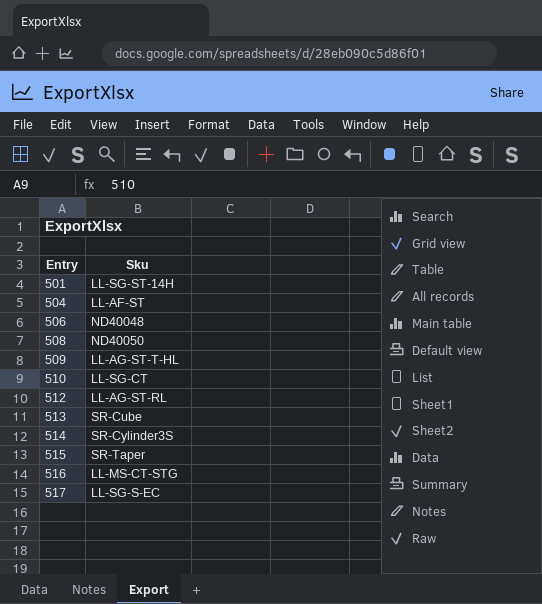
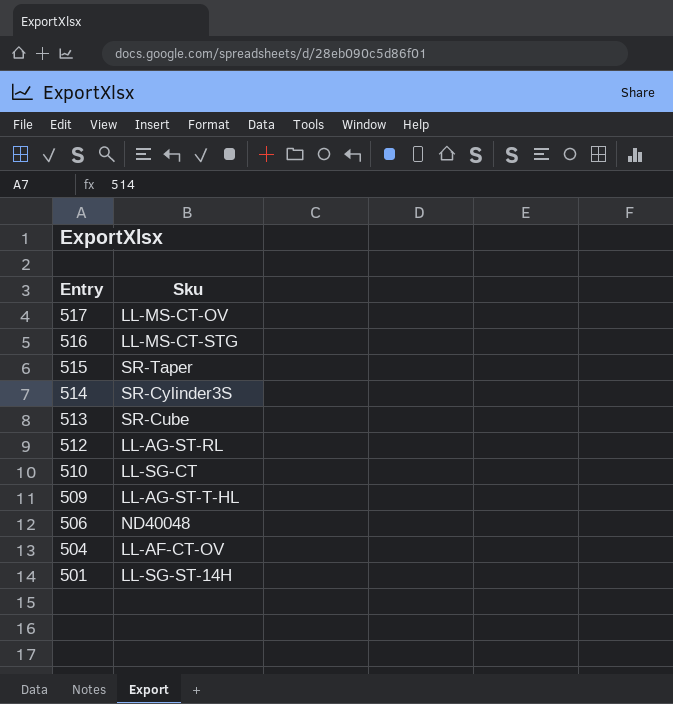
row order: Entry ascending -> Entry descending
row 508: ND40050 -> none
517 | Sku: LL-SG-S-EC -> LL-MS-CT-OV
504 | Sku: LL-AF-ST -> LL-AF-CT-OV

